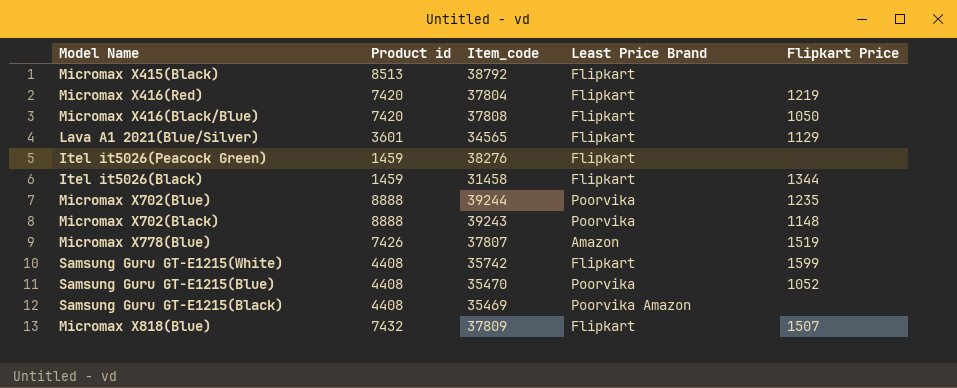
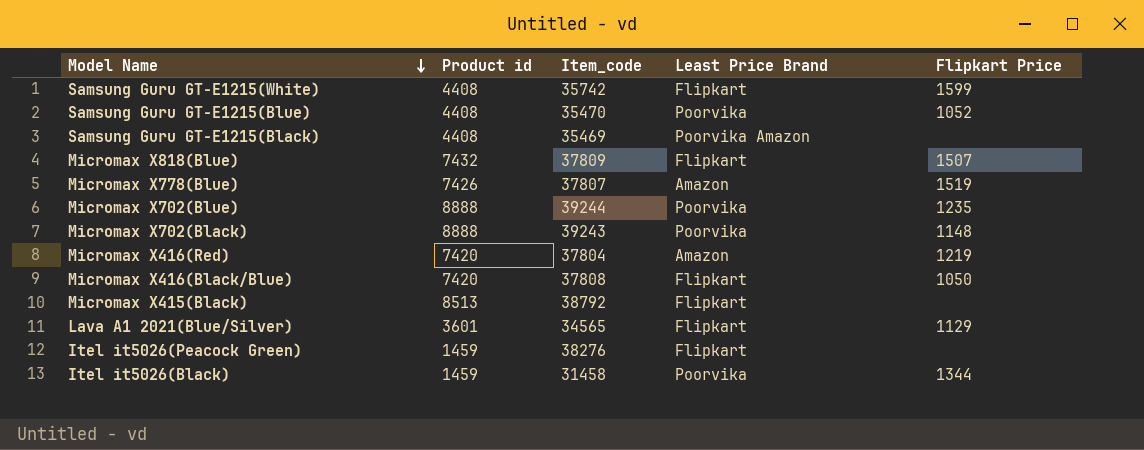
row order: none -> Model Name descending
Micromax X416(Red) | Least Price Brand: Flipkart -> Amazon
Itel it5026(Black) | Least Price Brand: Flipkart -> Poorvika

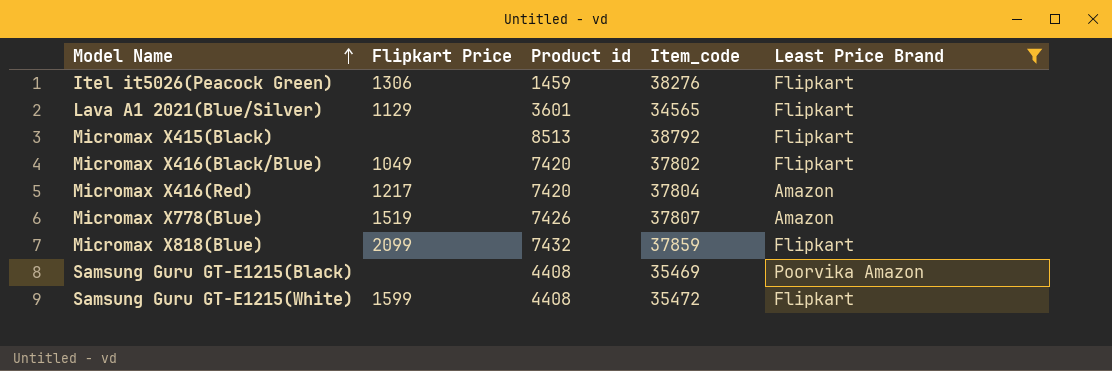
filter: none -> Least Price Brand != Poorvika
row order: Model Name descending -> Model Name ascending
column Flipkart Price | position: 5 -> 2
Itel it5026(Peacock Green) | Flipkart Price: none -> 1306
Micromax X416(Black/Blue) | Flipkart Price: 1050 -> 1049
Micromax X416(Black/Blue) | Item_code: 37808 -> 37802
Micromax X416(Red) | Flipkart Price: 1219 -> 1217
Micromax X818(Blue) | Flipkart Price: 1507 -> 2099
Micromax X818(Blue) | Item_code: 37809 -> 37859
Samsung Guru GT-E1215(White) | Item_code: 35742 -> 35472

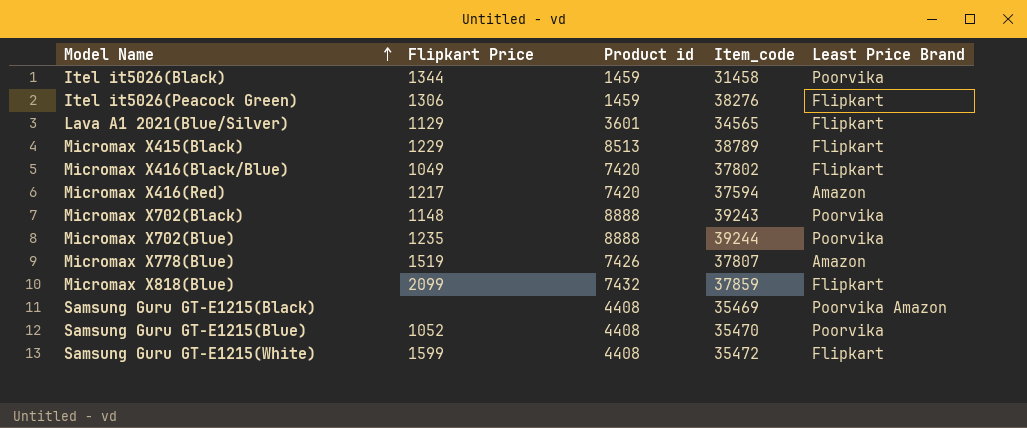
filter: Least Price Brand != Poorvika -> none
Micromax X415(Black) | Flipkart Price: none -> 1229
Micromax X415(Black) | Item_code: 38792 -> 38789
Micromax X416(Red) | Item_code: 37804 -> 37594

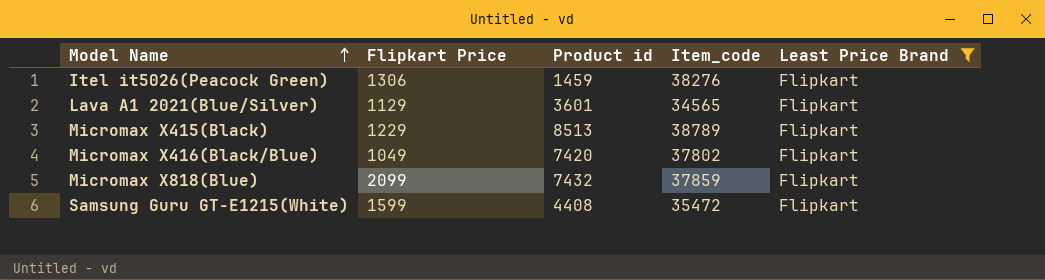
filter: none -> Least Price Brand = Flipkart

